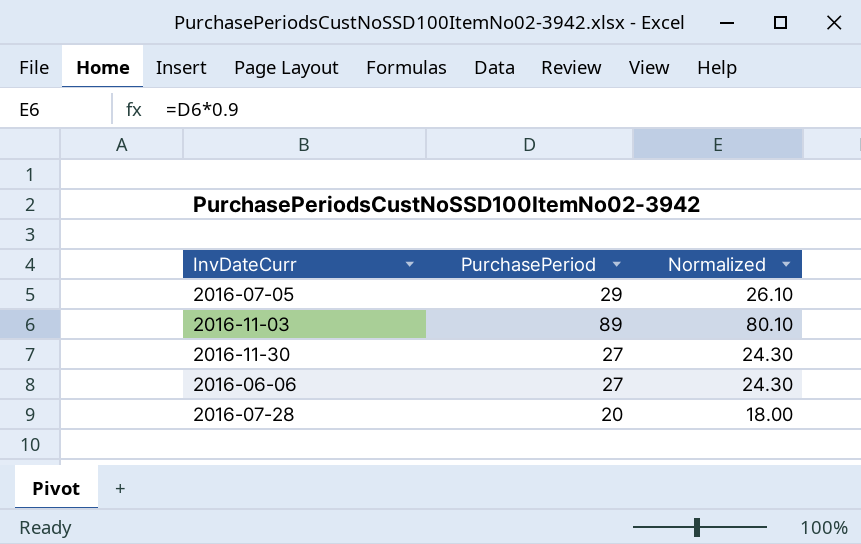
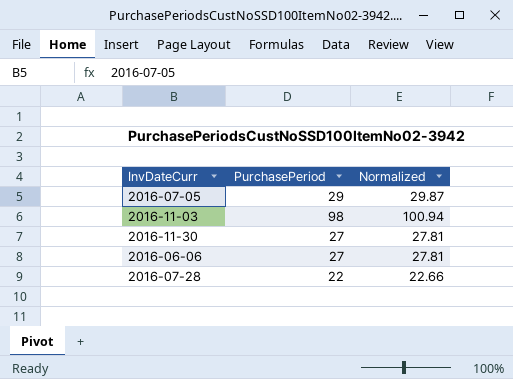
column Normalized | formula: [PurchasePeriod] * 0.9 -> [PurchasePeriod] * 1.03
2016-11-03 | PurchasePeriod: 89 -> 98
2016-07-28 | PurchasePeriod: 20 -> 22

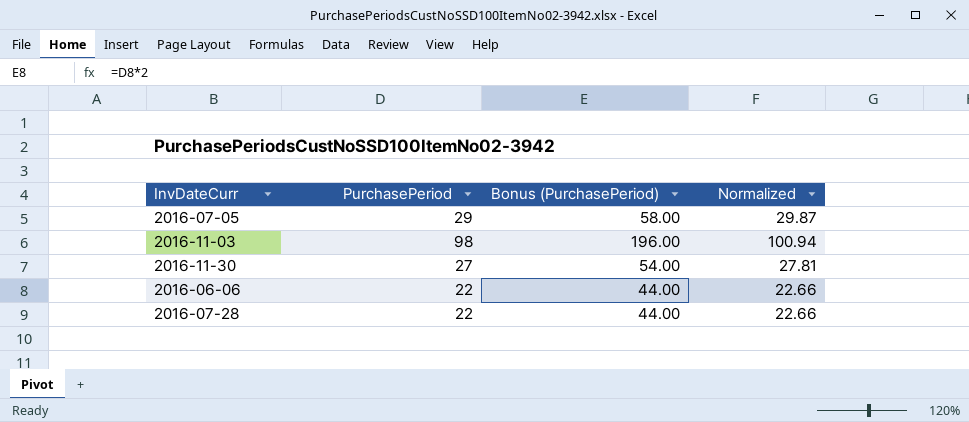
column Bonus (PurchasePeriod) | formula: none -> [PurchasePeriod] * 2
2016-06-06 | PurchasePeriod: 27 -> 22
2016-06-06 | Normalized: 27.81 -> 22.66

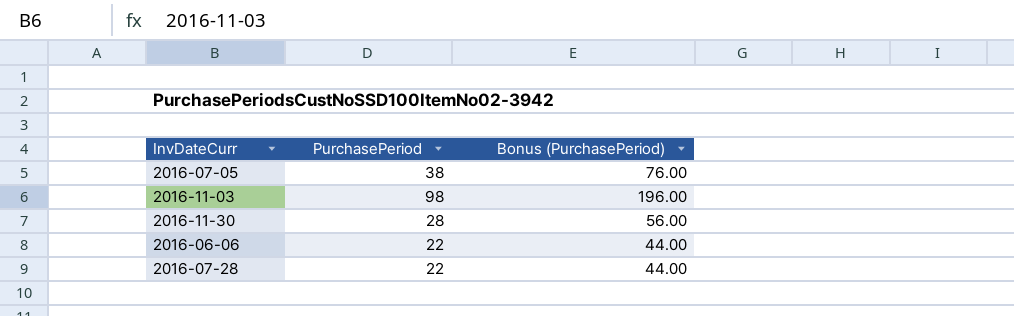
column Normalized | formula: [PurchasePeriod] * 1.03 -> none
2016-07-05 | PurchasePeriod: 29 -> 38
2016-07-05 | Bonus (PurchasePeriod): 58.00 -> 76.00
2016-11-30 | PurchasePeriod: 27 -> 28
2016-11-30 | Bonus (PurchasePeriod): 54.00 -> 56.00

